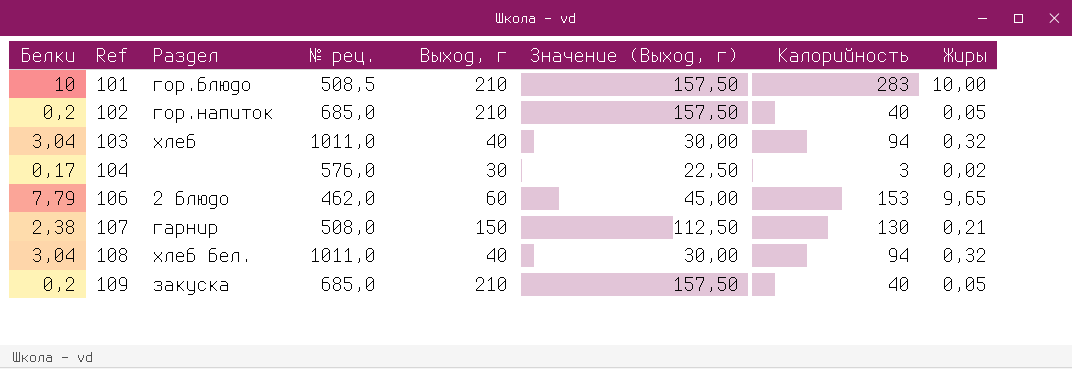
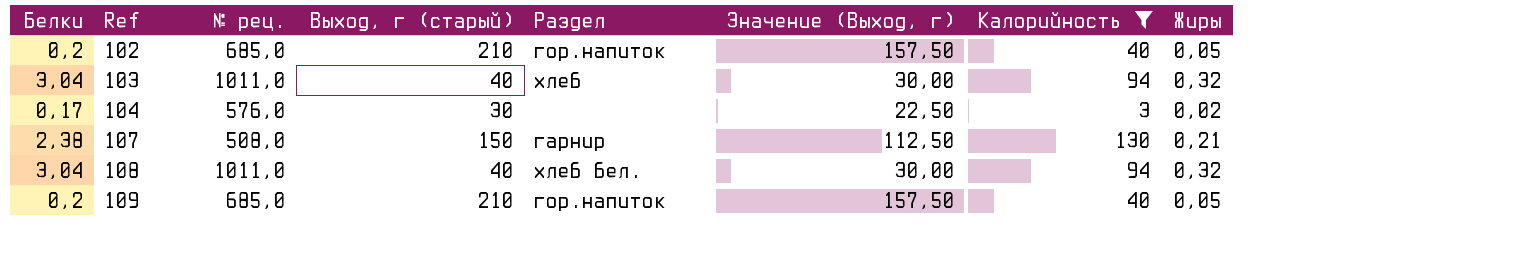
filter: none -> Калорийность <= 130
column name: Выход, г -> Выход, г (старый)
column Раздел | position: 3 -> 5
109 | Раздел: закуска -> гор.напиток

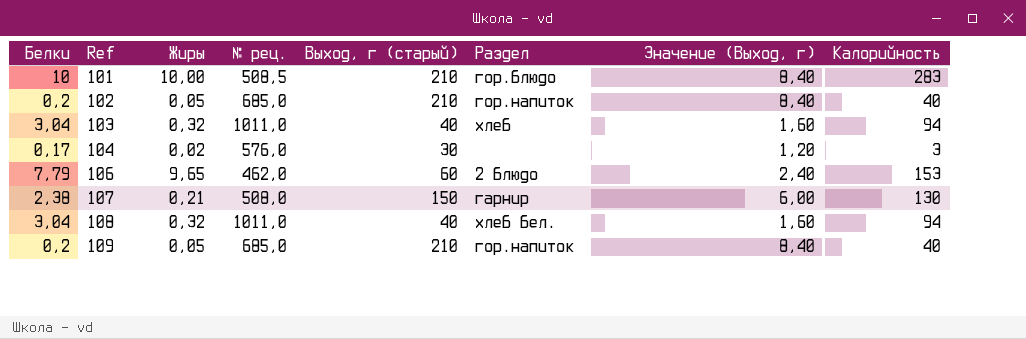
filter: Калорийность <= 130 -> none
column Жиры | position: 8 -> 3
column Значение (Выход, г) | formula: [Выход, г (старый)] * 0,75 -> [Выход, г (старый)] * 0,04

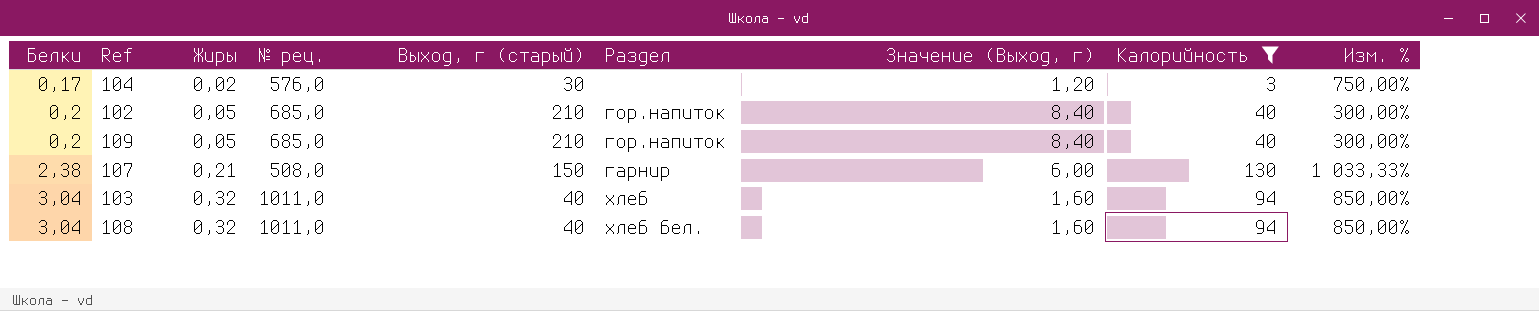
filter: none -> Калорийность <= 130
row order: Ref ascending -> Белки ascending
column Изм. % | formula: none -> ([Белки] - [Жиры]) / [Жиры]

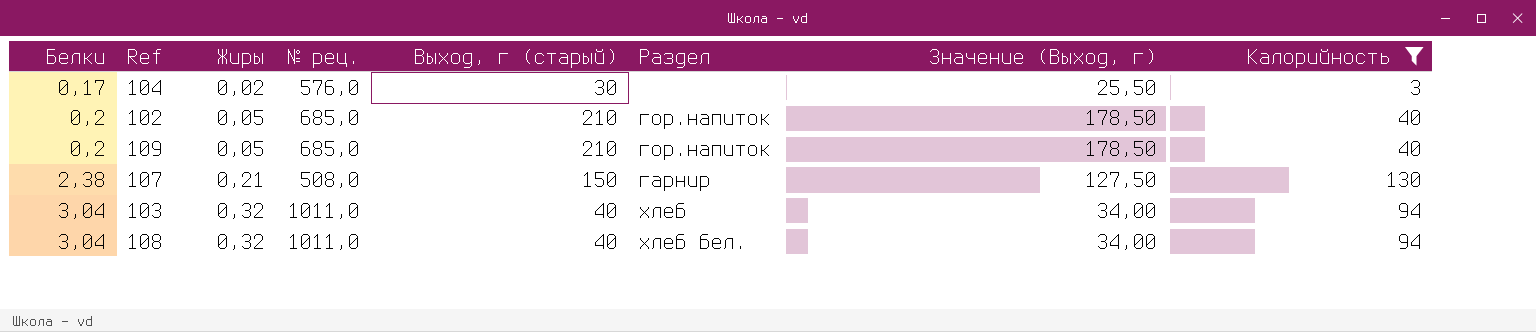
column Изм. % | formula: ([Белки] - [Жиры]) / [Жиры] -> none
column Значение (Выход, г) | formula: [Выход, г (старый)] * 0,04 -> [Выход, г (старый)] * 0,85

